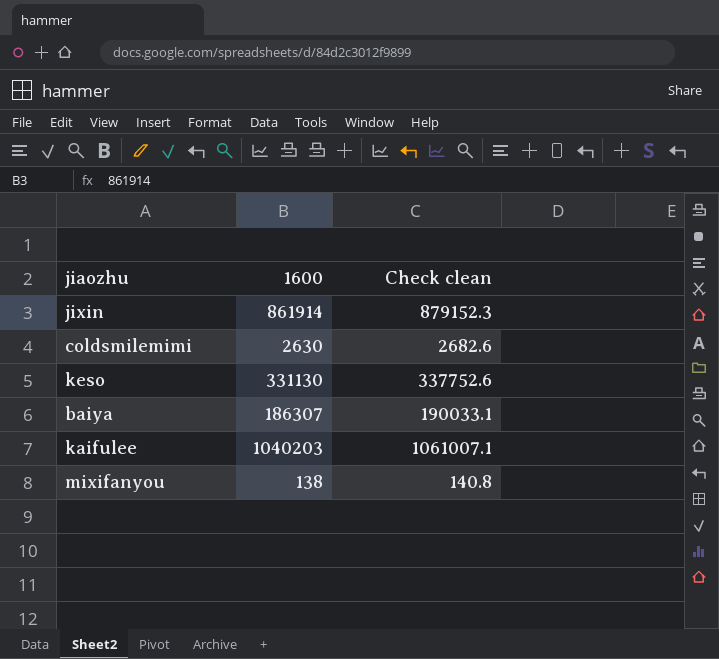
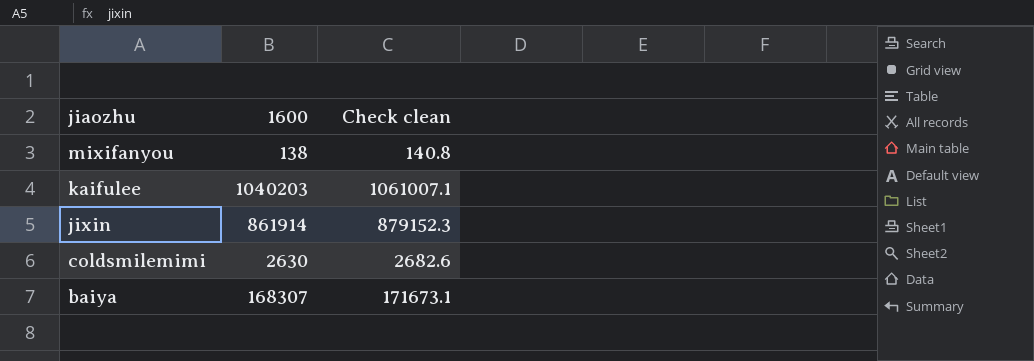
row order: none -> jiaozhu descending
row keso: 331130 | 337752.6 -> none
baiya | 1600: 186307 -> 168307
baiya | Check clean: 190033.1 -> 171673.1

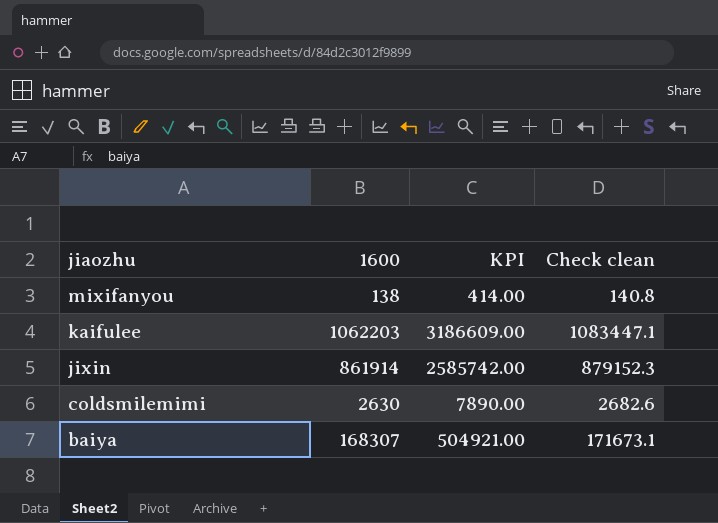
column KPI | formula: none -> [1600] * 3
kaifulee | 1600: 1040203 -> 1062203
kaifulee | Check clean: 1061007.1 -> 1083447.1

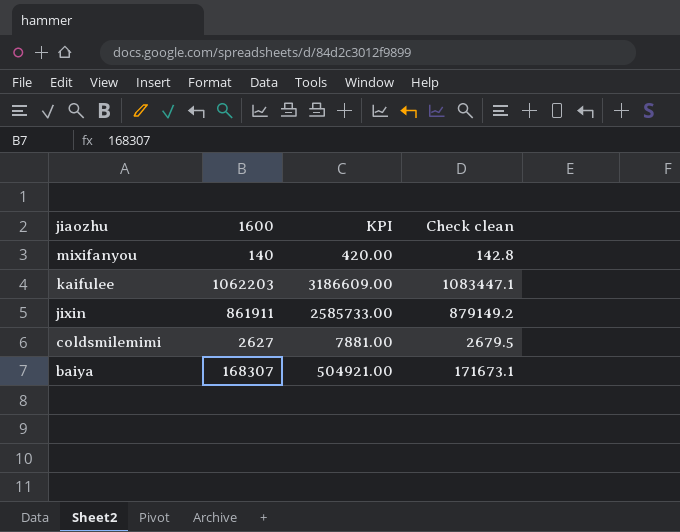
mixifanyou | 1600: 138 -> 140
mixifanyou | KPI: 414.00 -> 420.00
mixifanyou | Check clean: 140.8 -> 142.8
jixin | 1600: 861914 -> 861911
jixin | KPI: 2585742.00 -> 2585733.00
jixin | Check clean: 879152.3 -> 879149.2
coldsmilemimi | 1600: 2630 -> 2627
coldsmilemimi | KPI: 7890.00 -> 7881.00
coldsmilemimi | Check clean: 2682.6 -> 2679.5

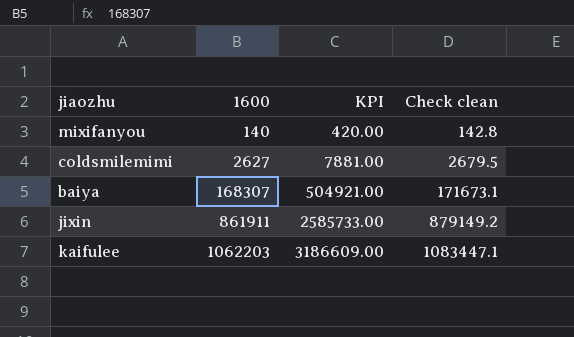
row order: jiaozhu descending -> 1600 ascending

